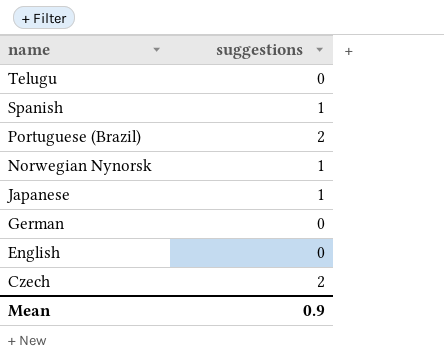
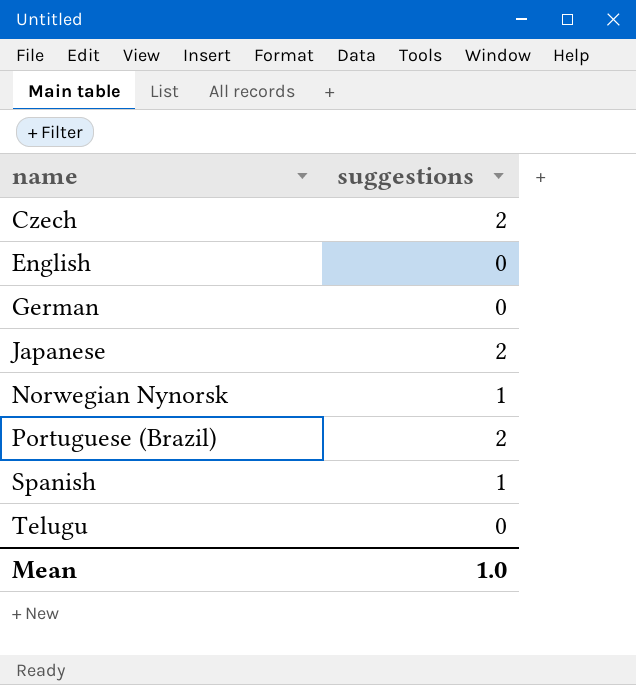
row order: name descending -> name ascending
Japanese | suggestions: 1 -> 2
Mean | suggestions: 0.9 -> 1.0

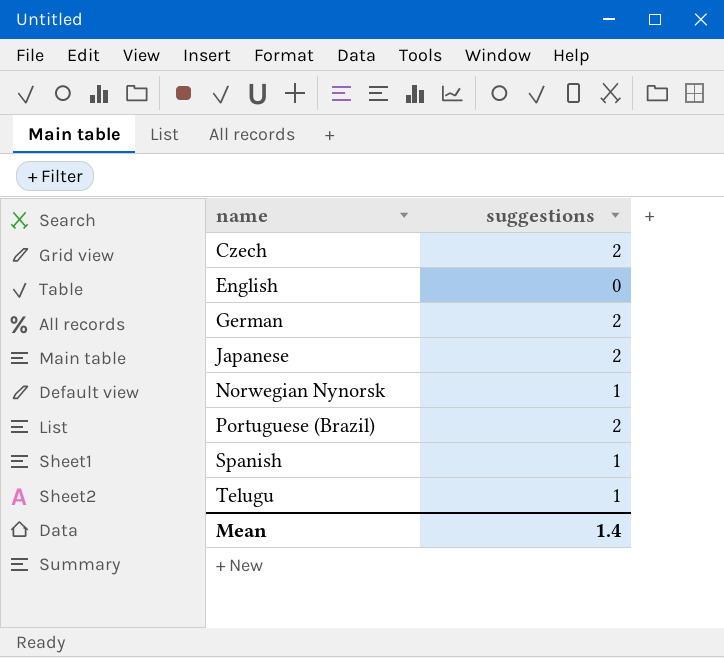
German | suggestions: 0 -> 2
Telugu | suggestions: 0 -> 1
Mean | suggestions: 1.0 -> 1.4

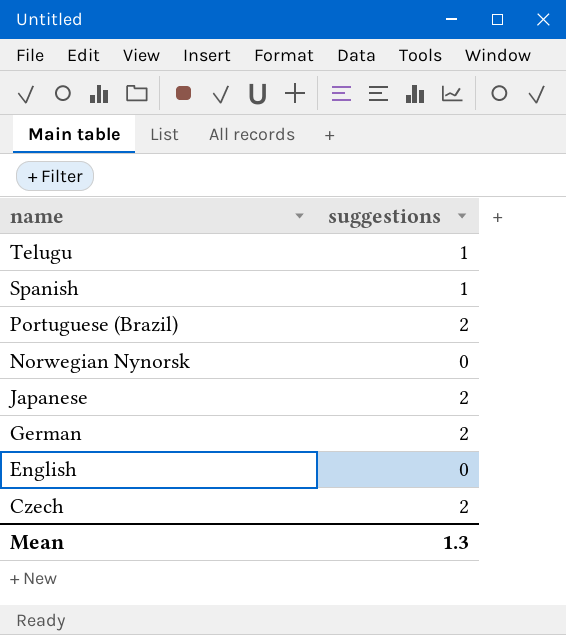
row order: name ascending -> name descending
Norwegian Nynorsk | suggestions: 1 -> 0
Mean | suggestions: 1.4 -> 1.3

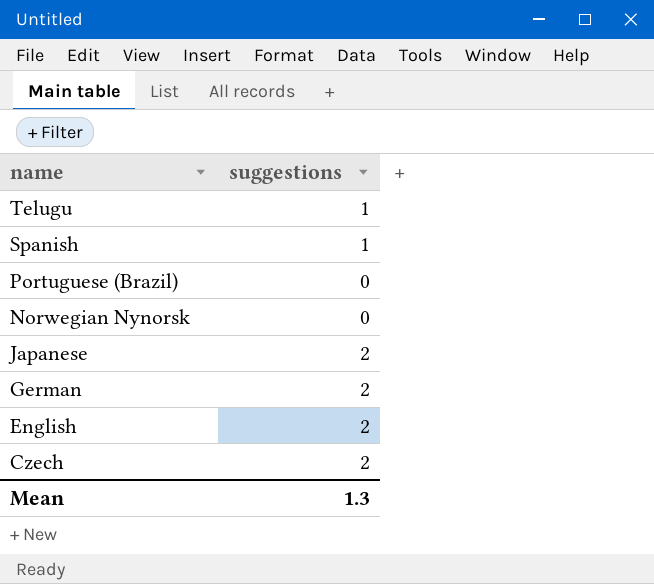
Portuguese (Brazil) | suggestions: 2 -> 0
English | suggestions: 0 -> 2

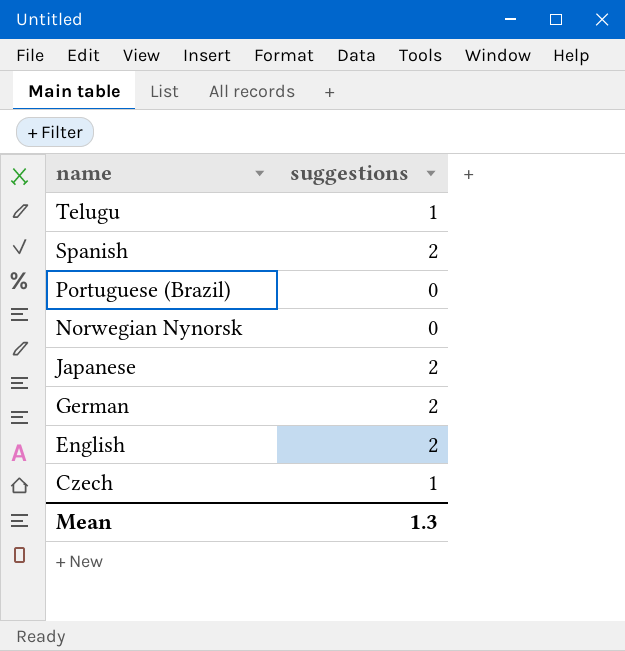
Spanish | suggestions: 1 -> 2
Czech | suggestions: 2 -> 1

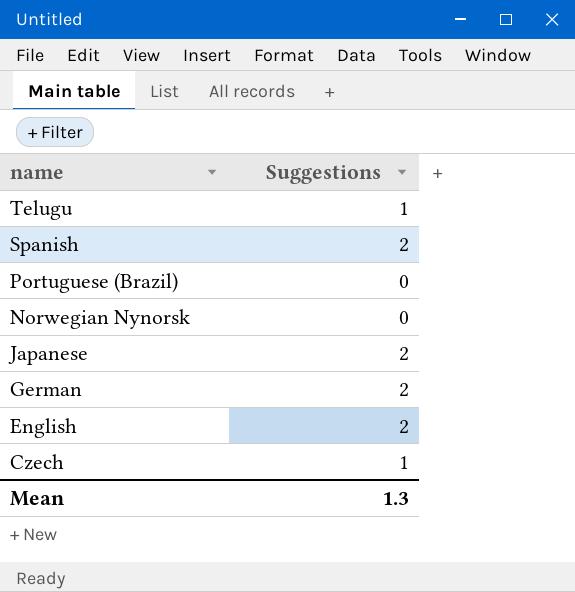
column name: suggestions -> Suggestions

